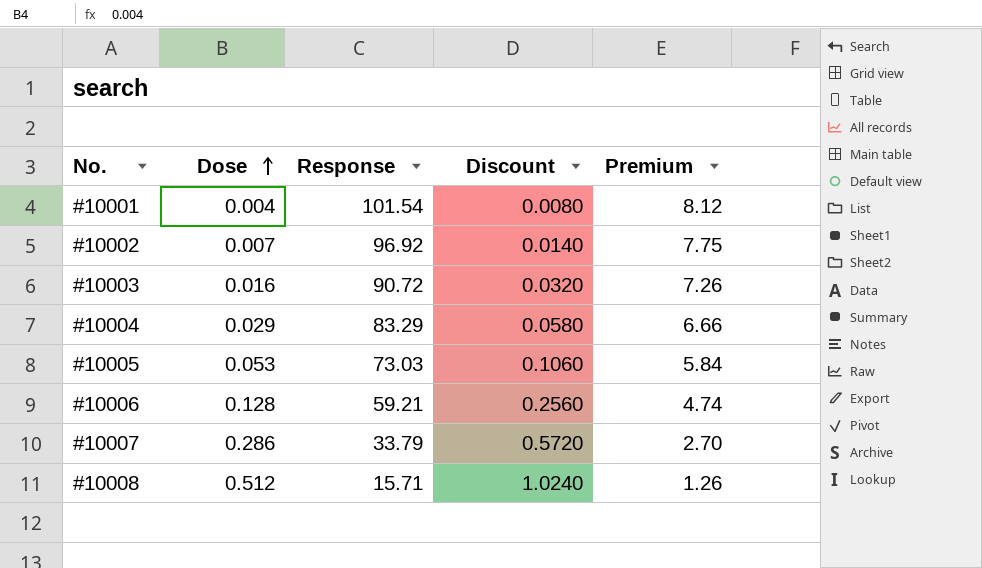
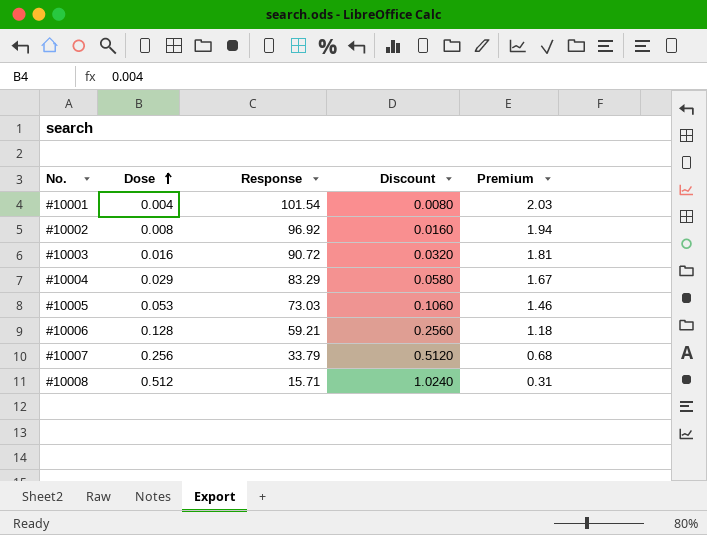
column Premium | formula: [Response] * 0.08 -> [Response] * 0.02
#10002 | Dose: 0.007 -> 0.008
#10002 | Discount: 0.0140 -> 0.0160
#10007 | Dose: 0.286 -> 0.256
#10007 | Discount: 0.5720 -> 0.5120

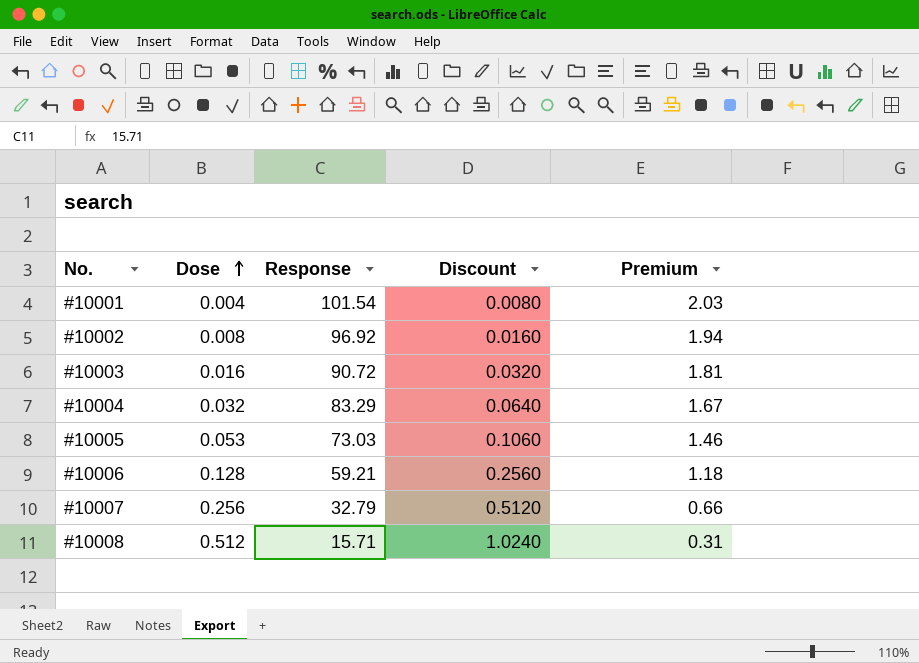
#10004 | Dose: 0.029 -> 0.032
#10004 | Discount: 0.0580 -> 0.0640
#10007 | Response: 33.79 -> 32.79
#10007 | Premium: 0.68 -> 0.66

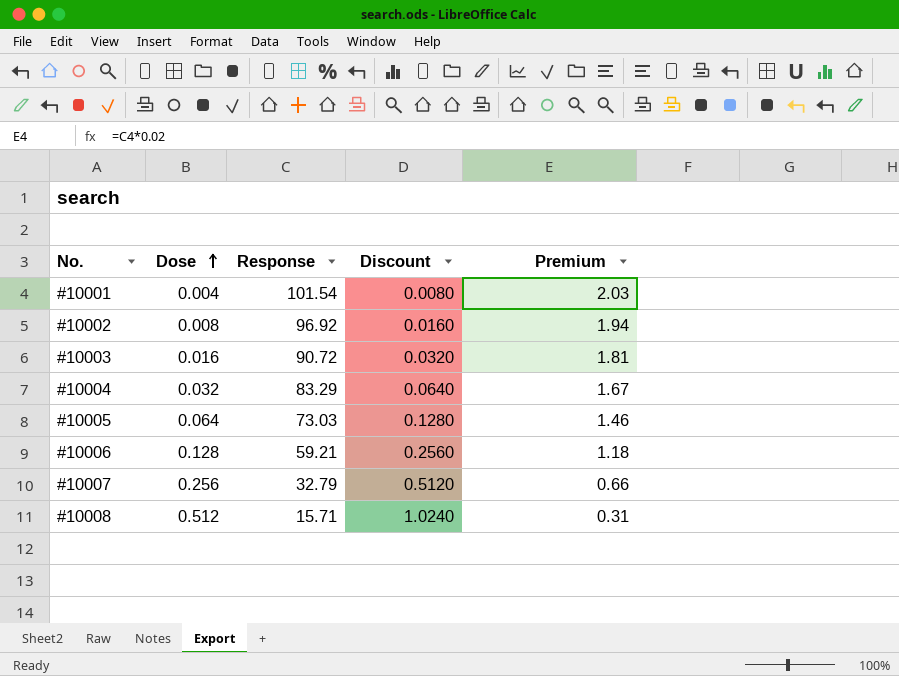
#10005 | Dose: 0.053 -> 0.064
#10005 | Discount: 0.1060 -> 0.1280

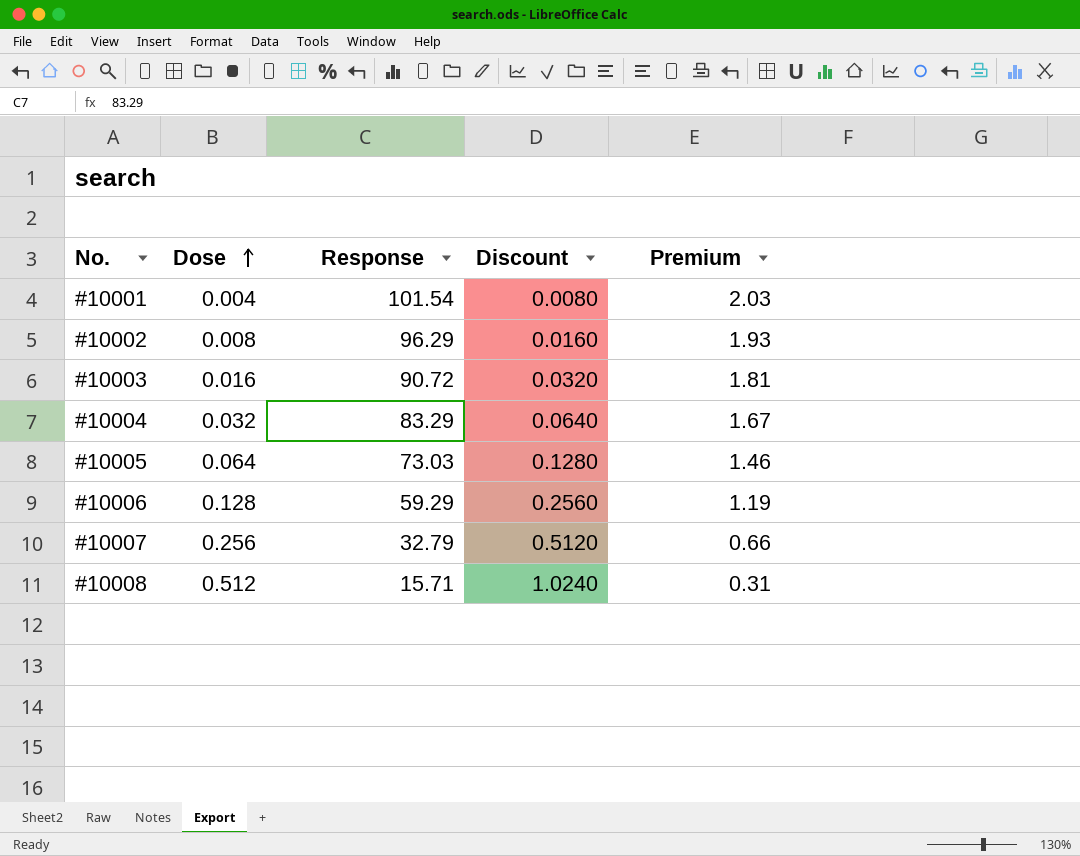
#10002 | Response: 96.92 -> 96.29
#10002 | Premium: 1.94 -> 1.93
#10006 | Response: 59.21 -> 59.29
#10006 | Premium: 1.18 -> 1.19

